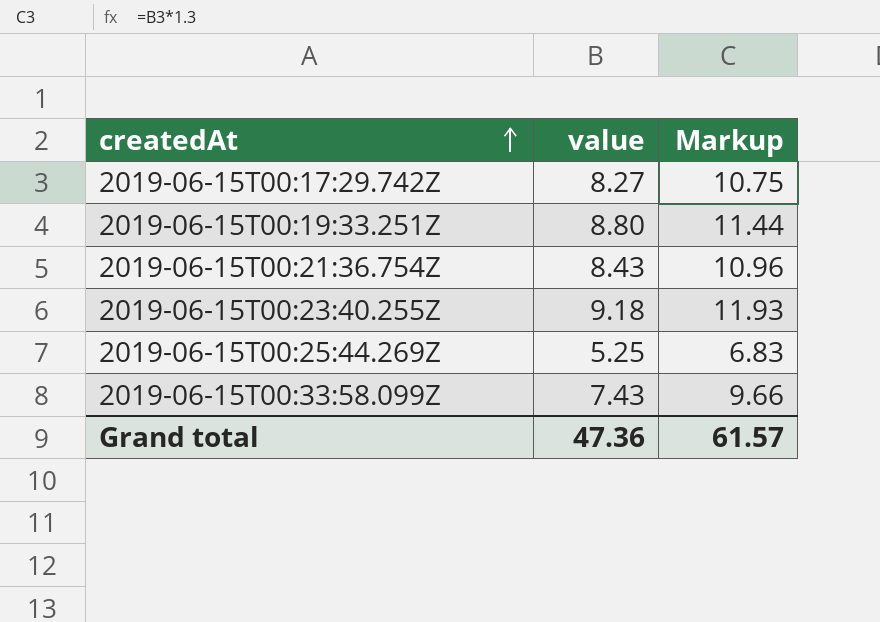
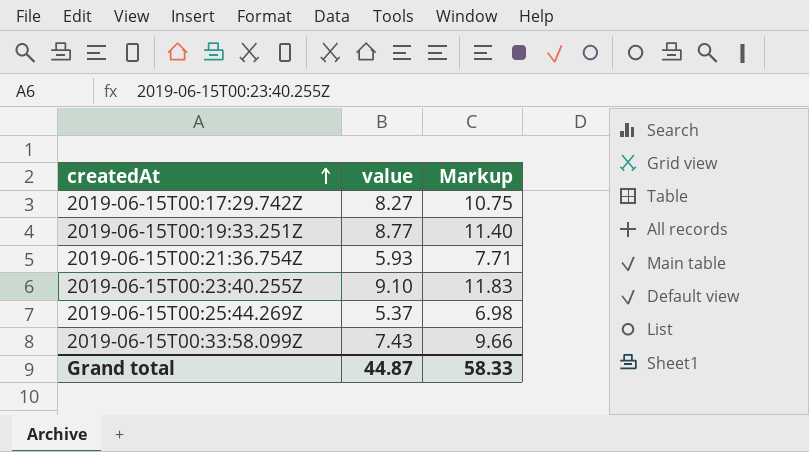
2019-06-15T00:19:33.251Z | value: 8.80 -> 8.77
2019-06-15T00:19:33.251Z | Markup: 11.44 -> 11.40
2019-06-15T00:21:36.754Z | value: 8.43 -> 5.93
2019-06-15T00:21:36.754Z | Markup: 10.96 -> 7.71
2019-06-15T00:23:40.255Z | value: 9.18 -> 9.10
2019-06-15T00:23:40.255Z | Markup: 11.93 -> 11.83
2019-06-15T00:25:44.269Z | value: 5.25 -> 5.37
2019-06-15T00:25:44.269Z | Markup: 6.83 -> 6.98
Grand total | value: 47.36 -> 44.87
Grand total | Markup: 61.57 -> 58.33

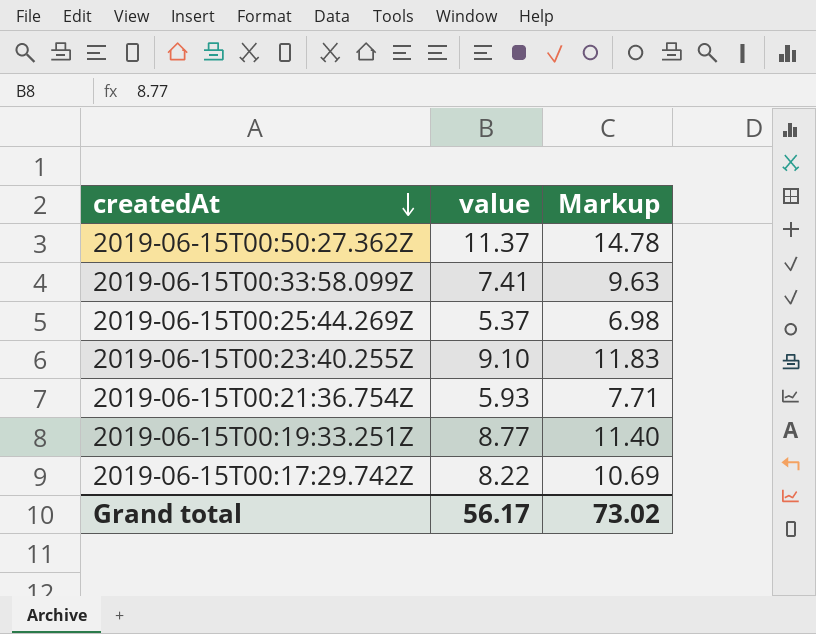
row order: createdAt ascending -> createdAt descending
row 2019-06-15T00:50:27.362Z: none -> 11.37 | 14.78
2019-06-15T00:33:58.099Z | value: 7.43 -> 7.41
2019-06-15T00:33:58.099Z | Markup: 9.66 -> 9.63
2019-06-15T00:17:29.742Z | value: 8.27 -> 8.22
2019-06-15T00:17:29.742Z | Markup: 10.75 -> 10.69
Grand total | value: 44.87 -> 56.17
Grand total | Markup: 58.33 -> 73.02

